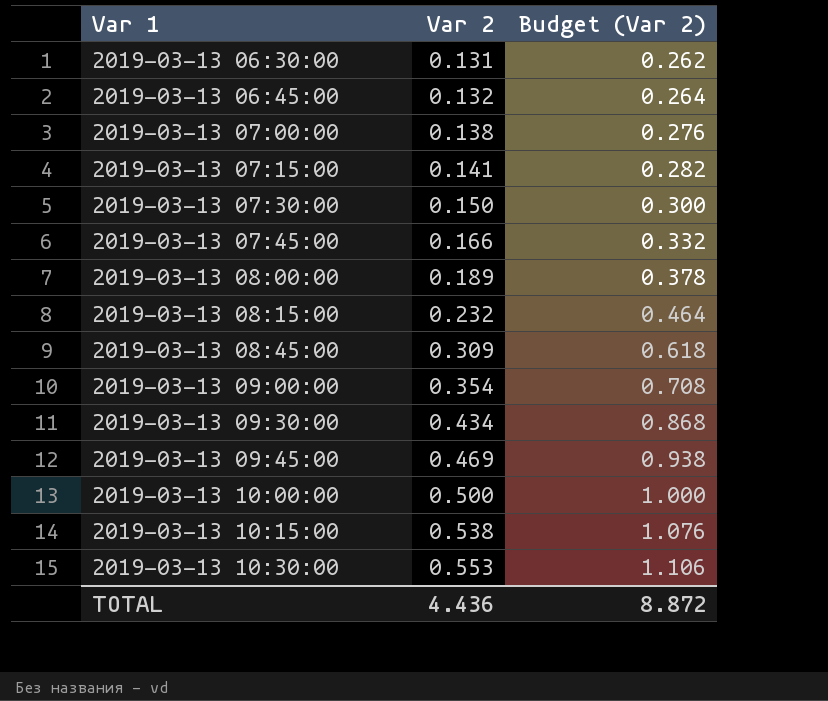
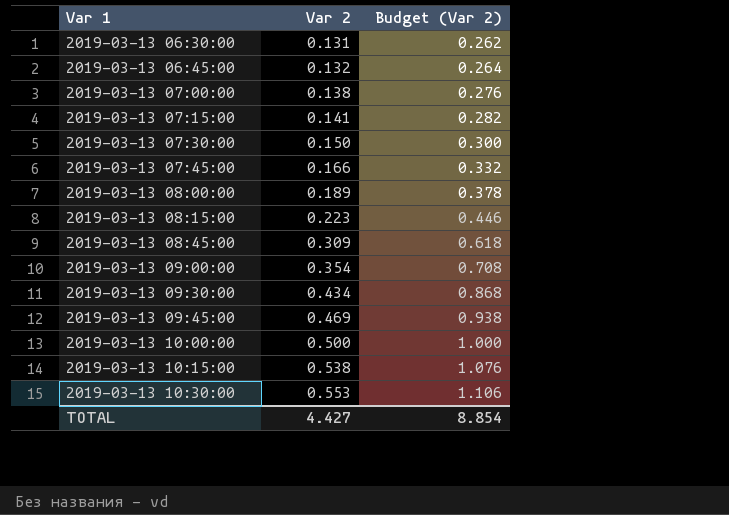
2019-03-13 08:15:00 | Var 2: 0.232 -> 0.223
2019-03-13 08:15:00 | Budget (Var 2): 0.464 -> 0.446
TOTAL | Var 2: 4.436 -> 4.427
TOTAL | Budget (Var 2): 8.872 -> 8.854

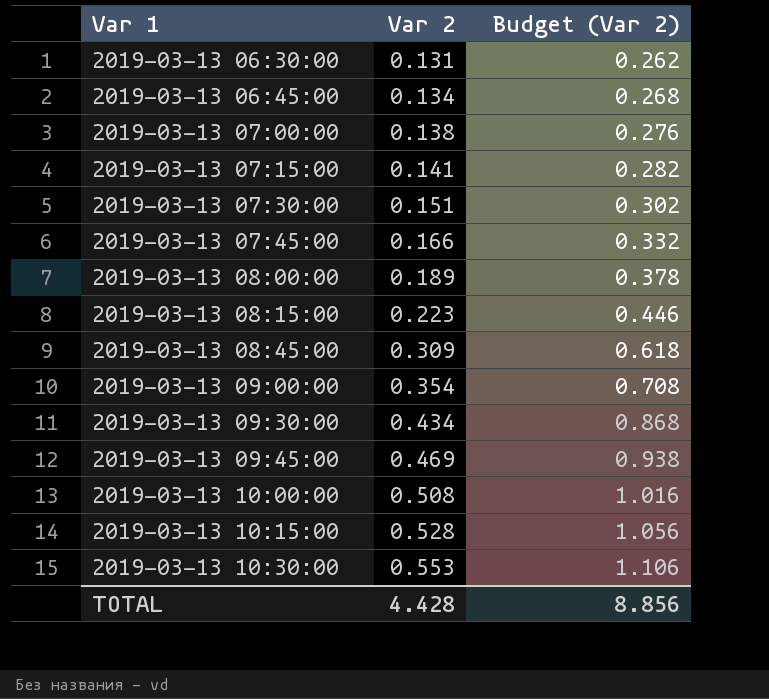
2019-03-13 06:45:00 | Var 2: 0.132 -> 0.134
2019-03-13 06:45:00 | Budget (Var 2): 0.264 -> 0.268
2019-03-13 07:30:00 | Var 2: 0.150 -> 0.151
2019-03-13 07:30:00 | Budget (Var 2): 0.300 -> 0.302
2019-03-13 10:00:00 | Var 2: 0.500 -> 0.508
2019-03-13 10:00:00 | Budget (Var 2): 1.000 -> 1.016
2019-03-13 10:15:00 | Var 2: 0.538 -> 0.528
2019-03-13 10:15:00 | Budget (Var 2): 1.076 -> 1.056
TOTAL | Var 2: 4.427 -> 4.428
TOTAL | Budget (Var 2): 8.854 -> 8.856

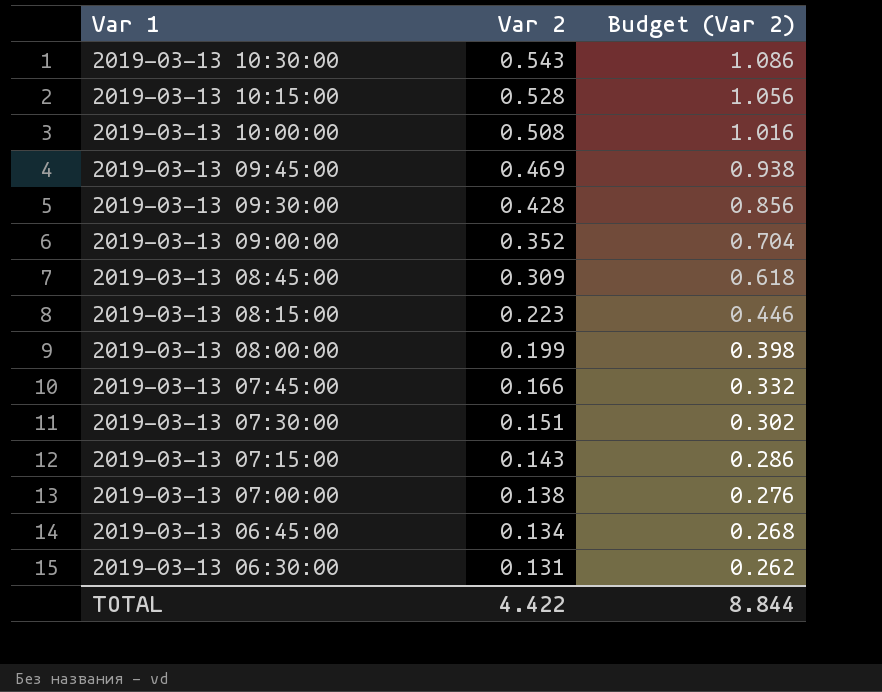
row order: Var 1 ascending -> Var 1 descending
2019-03-13 10:30:00 | Var 2: 0.553 -> 0.543
2019-03-13 10:30:00 | Budget (Var 2): 1.106 -> 1.086
2019-03-13 09:30:00 | Var 2: 0.434 -> 0.428
2019-03-13 09:30:00 | Budget (Var 2): 0.868 -> 0.856
2019-03-13 09:00:00 | Var 2: 0.354 -> 0.352
2019-03-13 09:00:00 | Budget (Var 2): 0.708 -> 0.704
2019-03-13 08:00:00 | Var 2: 0.189 -> 0.199
2019-03-13 08:00:00 | Budget (Var 2): 0.378 -> 0.398
2019-03-13 07:15:00 | Var 2: 0.141 -> 0.143
2019-03-13 07:15:00 | Budget (Var 2): 0.282 -> 0.286
TOTAL | Var 2: 4.428 -> 4.422
TOTAL | Budget (Var 2): 8.856 -> 8.844

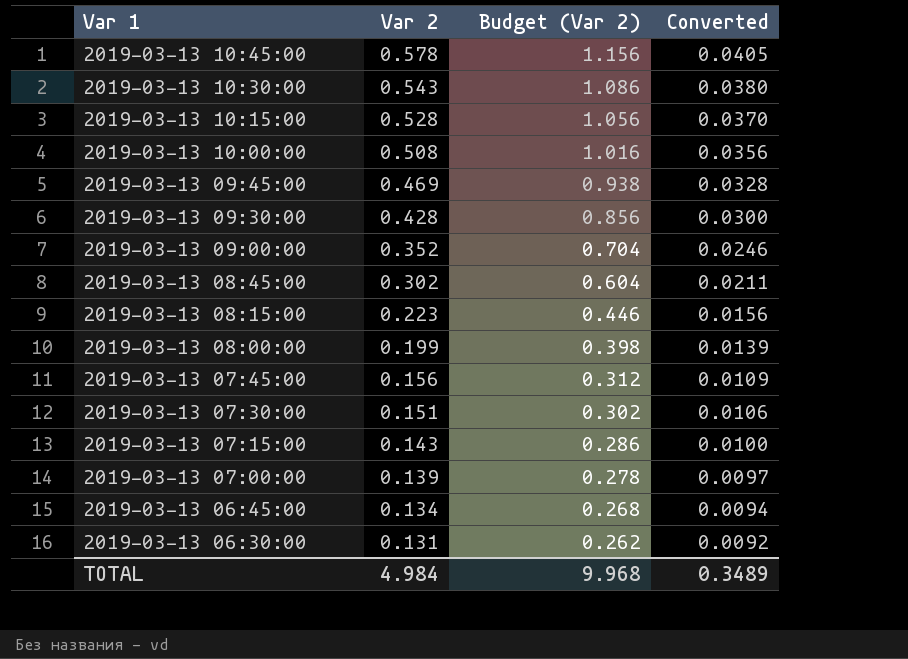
column Converted | formula: none -> [Var 2] * 0.07
row 2019-03-13 10:45:00: none -> 0.578 | 1.156 | 0.0405
2019-03-13 08:45:00 | Var 2: 0.309 -> 0.302
2019-03-13 08:45:00 | Budget (Var 2): 0.618 -> 0.604
2019-03-13 07:45:00 | Var 2: 0.166 -> 0.156
2019-03-13 07:45:00 | Budget (Var 2): 0.332 -> 0.312
2019-03-13 07:00:00 | Var 2: 0.138 -> 0.139
2019-03-13 07:00:00 | Budget (Var 2): 0.276 -> 0.278
TOTAL | Var 2: 4.422 -> 4.984
TOTAL | Budget (Var 2): 8.844 -> 9.968

